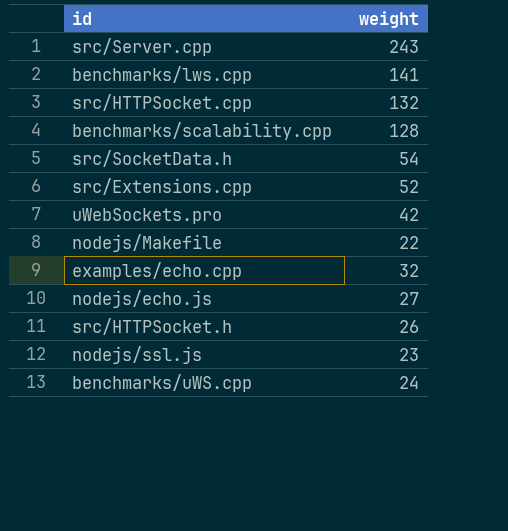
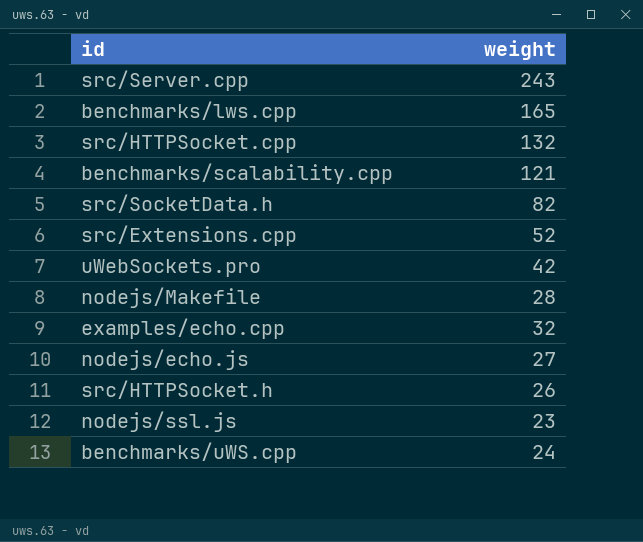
benchmarks/lws.cpp | weight: 141 -> 165
benchmarks/scalability.cpp | weight: 128 -> 121
src/SocketData.h | weight: 54 -> 82
nodejs/Makefile | weight: 22 -> 28

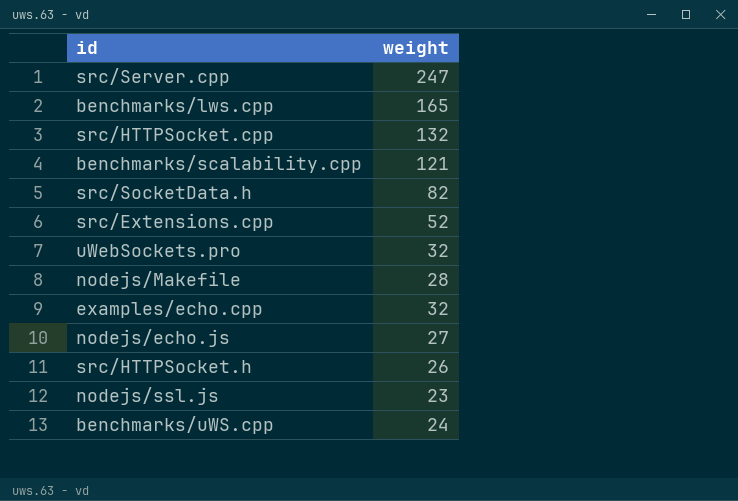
src/Server.cpp | weight: 243 -> 247
uWebSockets.pro | weight: 42 -> 32

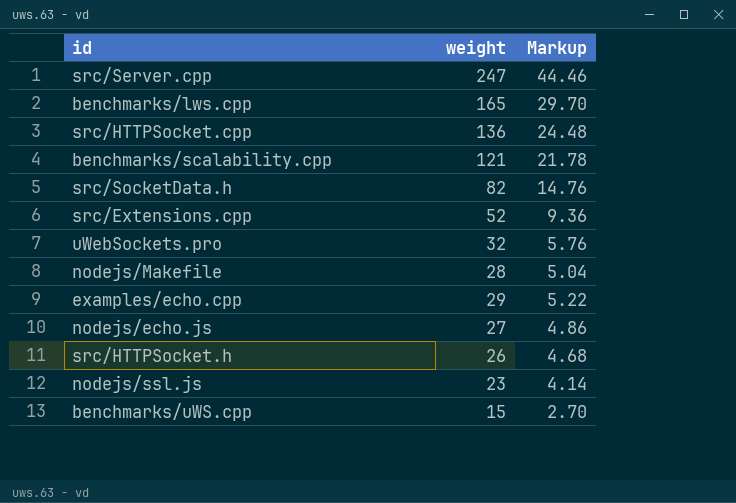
column Markup | formula: none -> [weight] * 0.18
src/HTTPSocket.cpp | weight: 132 -> 136
examples/echo.cpp | weight: 32 -> 29
benchmarks/uWS.cpp | weight: 24 -> 15

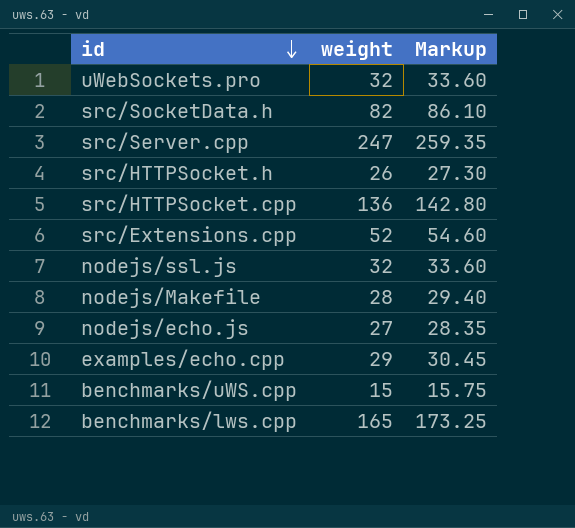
row order: none -> id descending
column Markup | formula: [weight] * 0.18 -> [weight] * 1.05
row benchmarks/scalability.cpp: 121 | 21.78 -> none
nodejs/ssl.js | weight: 23 -> 32

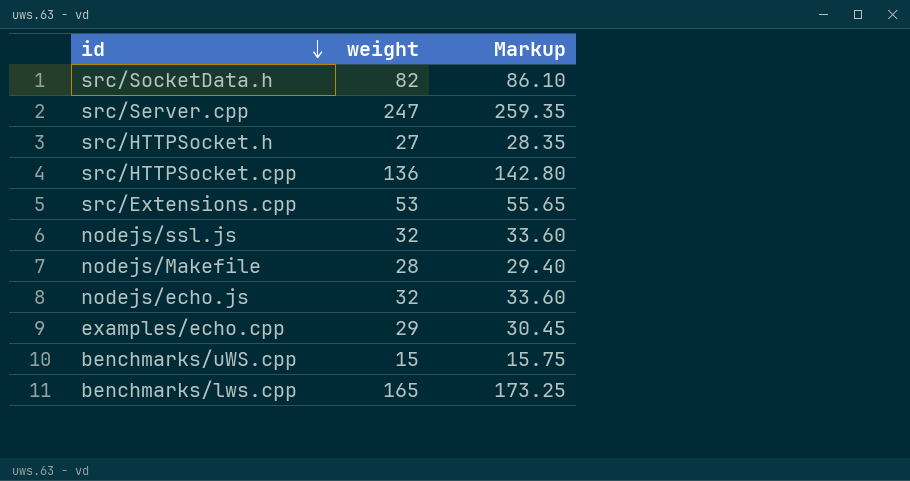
row uWebSockets.pro: 32 | 33.60 -> none
src/HTTPSocket.h | weight: 26 -> 27
src/HTTPSocket.h | Markup: 27.30 -> 28.35
src/Extensions.cpp | weight: 52 -> 53
src/Extensions.cpp | Markup: 54.60 -> 55.65
nodejs/echo.js | weight: 27 -> 32
nodejs/echo.js | Markup: 28.35 -> 33.60

